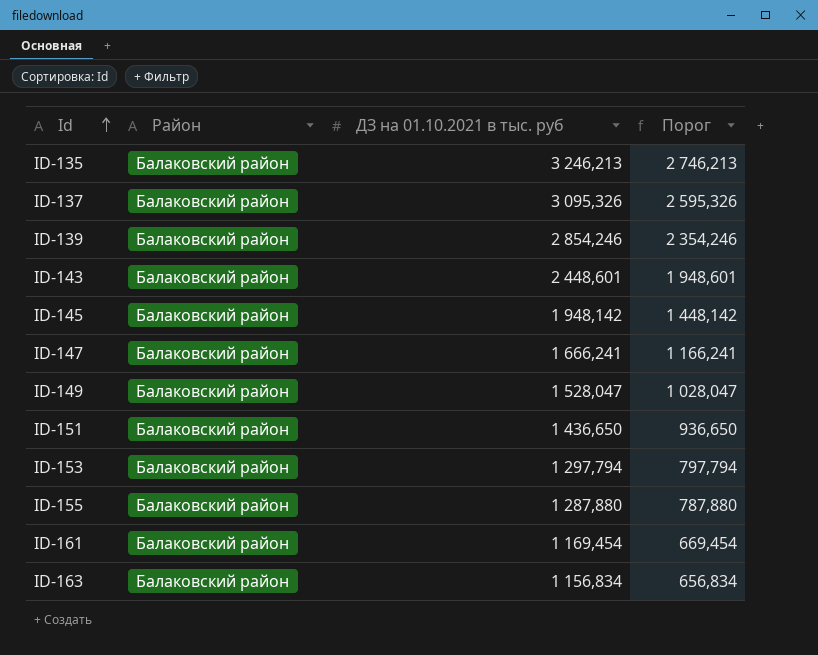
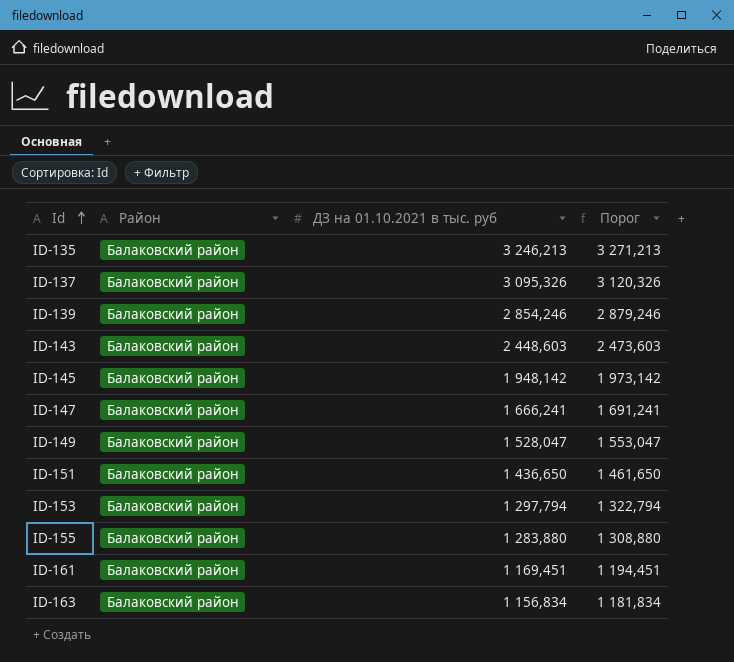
column Порог | formula: [ДЗ на 01.10.2021 в тыс. руб] - 500 -> [ДЗ на 01.10.2021 в тыс. руб] + 25
ID-143 | ДЗ на 01.10.2021 в тыс. руб: 2 448,601 -> 2 448,603
ID-155 | ДЗ на 01.10.2021 в тыс. руб: 1 287,880 -> 1 283,880
ID-161 | ДЗ на 01.10.2021 в тыс. руб: 1 169,454 -> 1 169,451

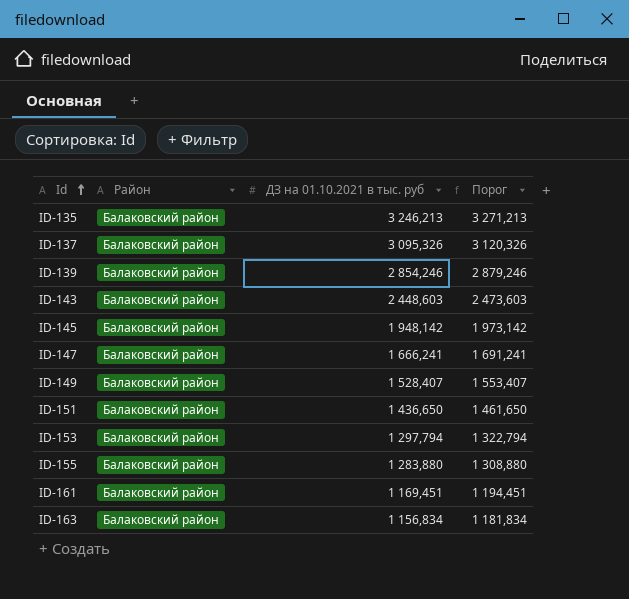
ID-149 | ДЗ на 01.10.2021 в тыс. руб: 1 528,047 -> 1 528,407
ID-149 | Порог: 1 553,047 -> 1 553,407

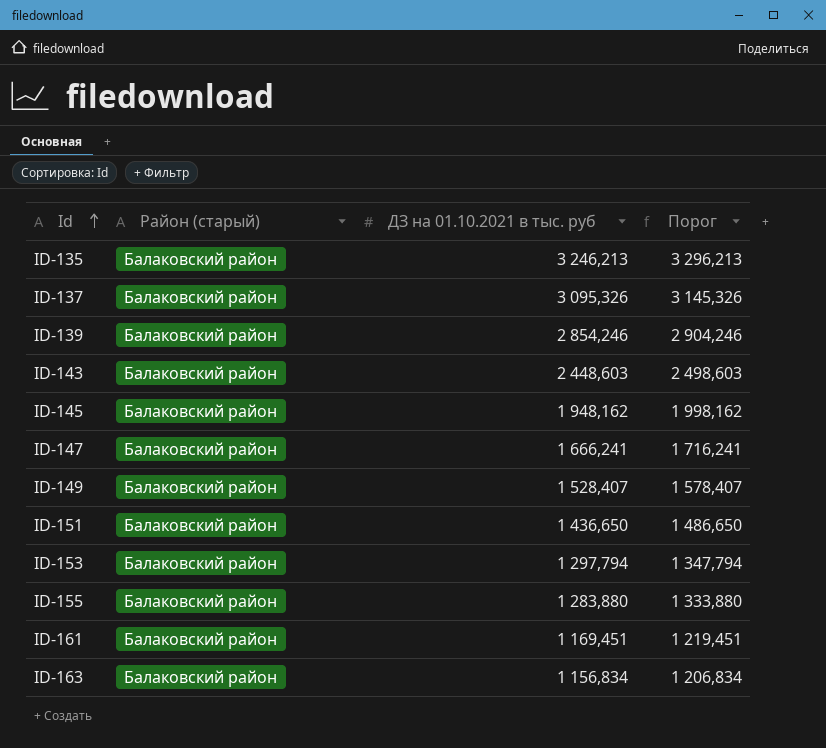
column name: Район -> Район (старый)
column Порог | formula: [ДЗ на 01.10.2021 в тыс. руб] + 25 -> [ДЗ на 01.10.2021 в тыс. руб] + 50
ID-145 | ДЗ на 01.10.2021 в тыс. руб: 1 948,142 -> 1 948,162

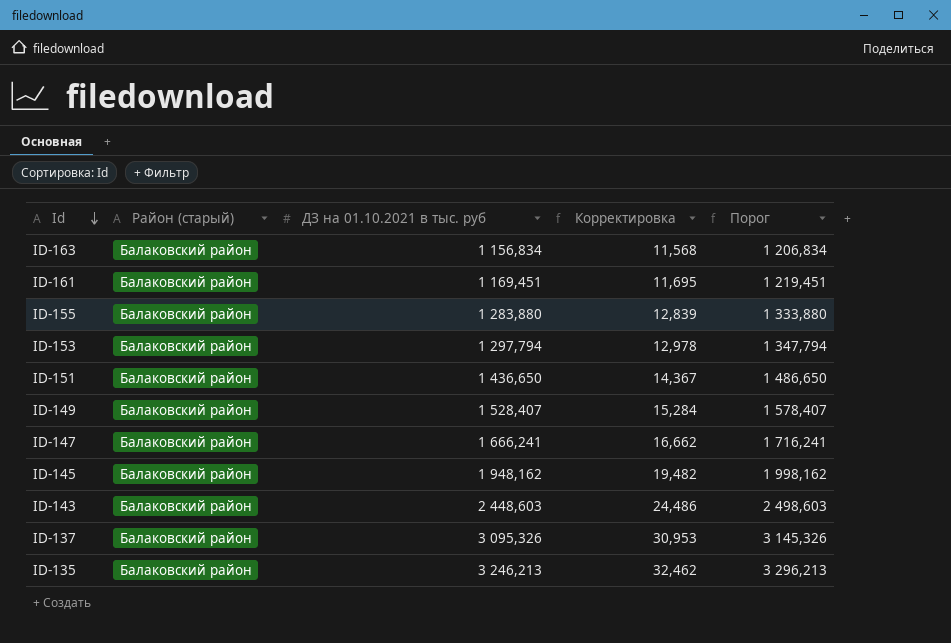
row order: Id ascending -> Id descending
column Корректировка | formula: none -> [ДЗ на 01.10.2021 в тыс. руб] * 0,01
row ID-139: Балаковский район | 2 854,246 | 2 904,246 -> none

